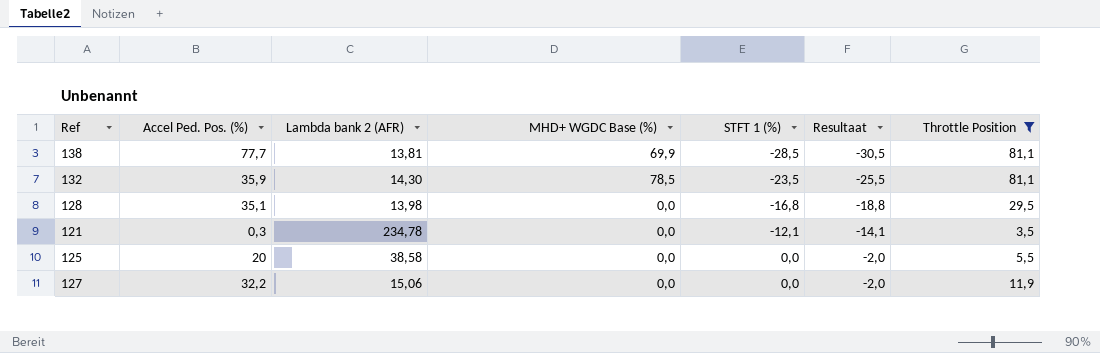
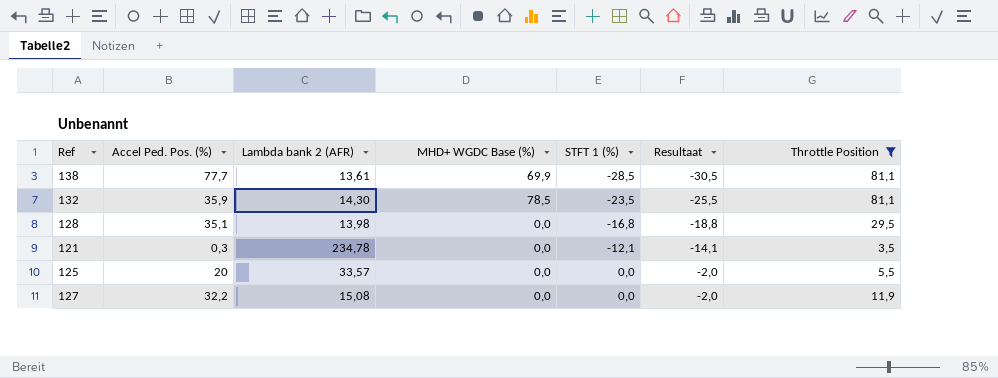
138 | Lambda bank 2 (AFR): 13,81 -> 13,61
125 | Lambda bank 2 (AFR): 38,58 -> 33,57
127 | Lambda bank 2 (AFR): 15,06 -> 15,08

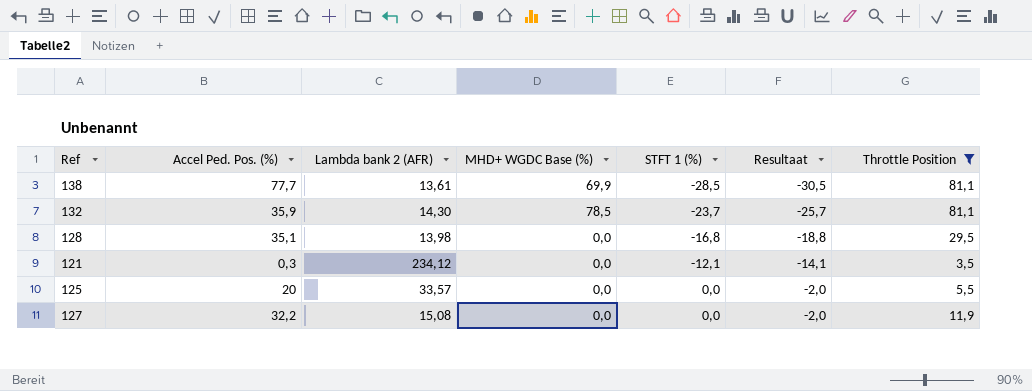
132 | STFT 1 (%): -23,5 -> -23,7
132 | Resultaat: -25,5 -> -25,7
121 | Lambda bank 2 (AFR): 234,78 -> 234,12

